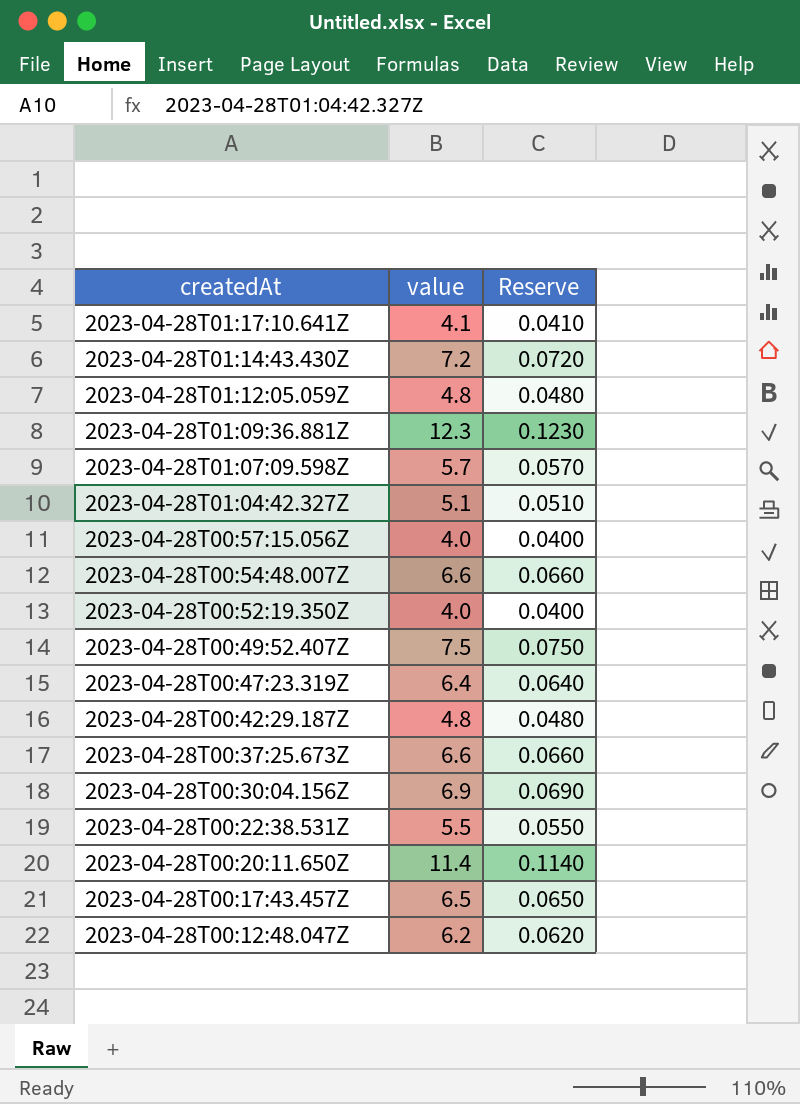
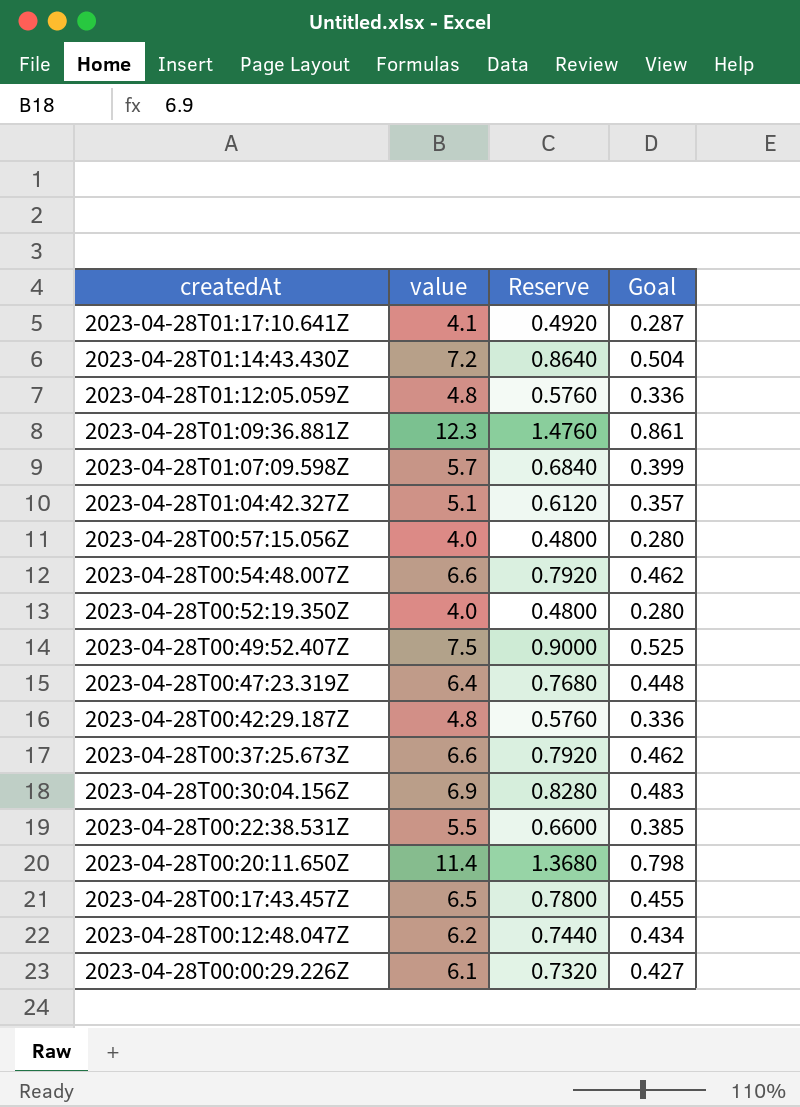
column Reserve | formula: [value] * 0.01 -> [value] * 0.12
column Goal | formula: none -> [value] * 0.07
row 2023-04-28T00:00:29.226Z: none -> 6.1 | 0.7320 | 0.427

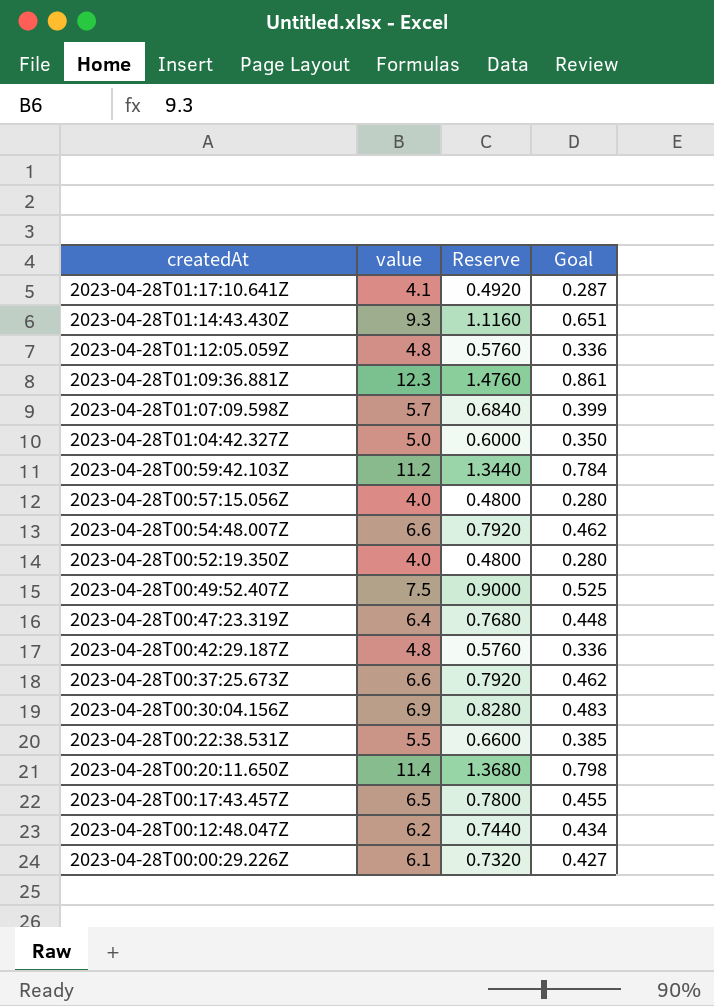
2023-04-28T01:14:43.430Z | value: 7.2 -> 9.3
2023-04-28T01:14:43.430Z | Reserve: 0.8640 -> 1.1160
2023-04-28T01:14:43.430Z | Goal: 0.504 -> 0.651
2023-04-28T01:04:42.327Z | value: 5.1 -> 5.0
2023-04-28T01:04:42.327Z | Reserve: 0.6120 -> 0.6000
2023-04-28T01:04:42.327Z | Goal: 0.357 -> 0.350
row 2023-04-28T00:59:42.103Z: none -> 11.2 | 1.3440 | 0.784

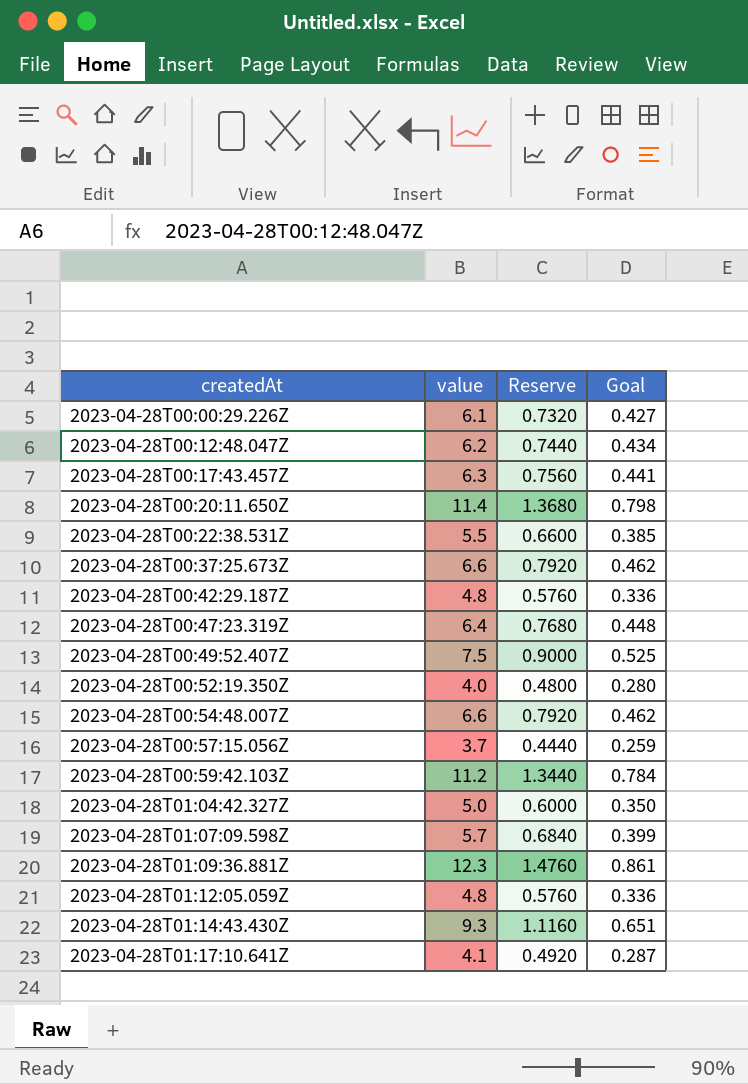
row order: createdAt descending -> createdAt ascending
row 2023-04-28T00:30:04.156Z: 6.9 | 0.8280 | 0.483 -> none
2023-04-28T00:17:43.457Z | value: 6.5 -> 6.3
2023-04-28T00:17:43.457Z | Reserve: 0.7800 -> 0.7560
2023-04-28T00:17:43.457Z | Goal: 0.455 -> 0.441
2023-04-28T00:57:15.056Z | value: 4.0 -> 3.7
2023-04-28T00:57:15.056Z | Reserve: 0.4800 -> 0.4440
2023-04-28T00:57:15.056Z | Goal: 0.280 -> 0.259

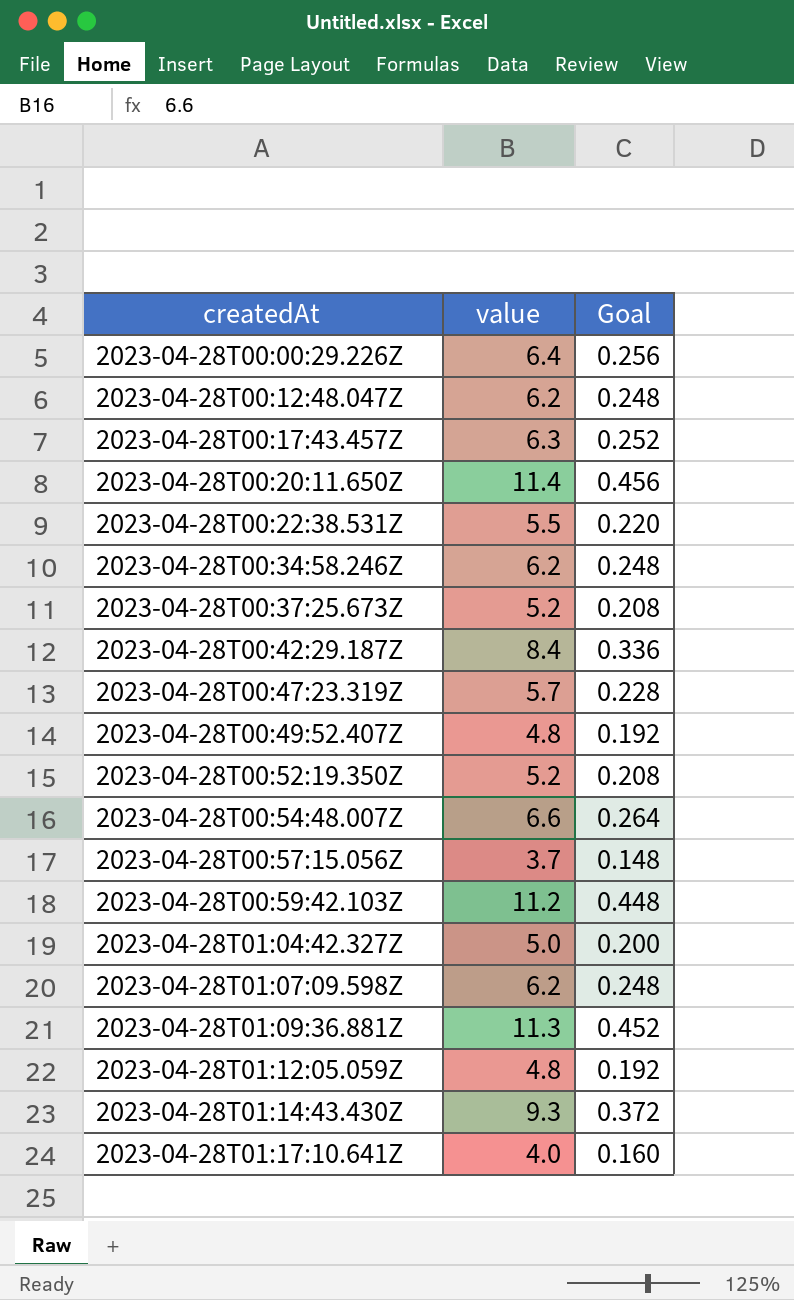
column Reserve | formula: [value] * 0.12 -> none
column Goal | formula: [value] * 0.07 -> [value] * 0.04
2023-04-28T00:00:29.226Z | value: 6.1 -> 6.4
row 2023-04-28T00:34:58.246Z: none -> 6.2 | 0.248
2023-04-28T00:37:25.673Z | value: 6.6 -> 5.2
2023-04-28T00:42:29.187Z | value: 4.8 -> 8.4
2023-04-28T00:47:23.319Z | value: 6.4 -> 5.7
2023-04-28T00:49:52.407Z | value: 7.5 -> 4.8
2023-04-28T00:52:19.350Z | value: 4.0 -> 5.2
2023-04-28T01:07:09.598Z | value: 5.7 -> 6.2
2023-04-28T01:09:36.881Z | value: 12.3 -> 11.3
2023-04-28T01:17:10.641Z | value: 4.1 -> 4.0

